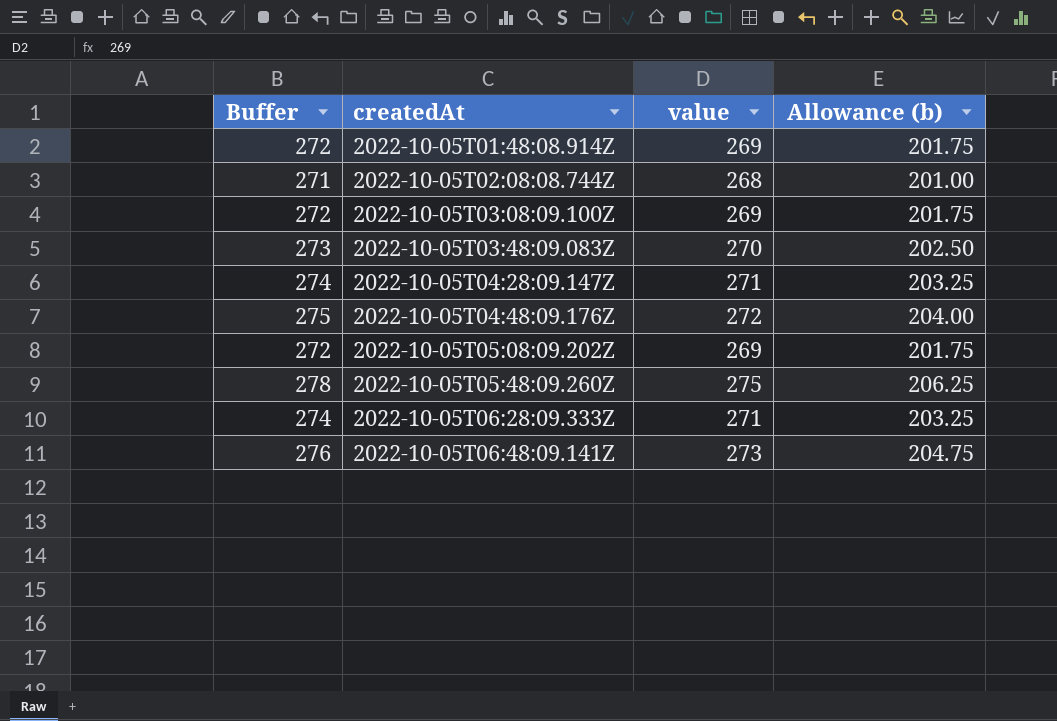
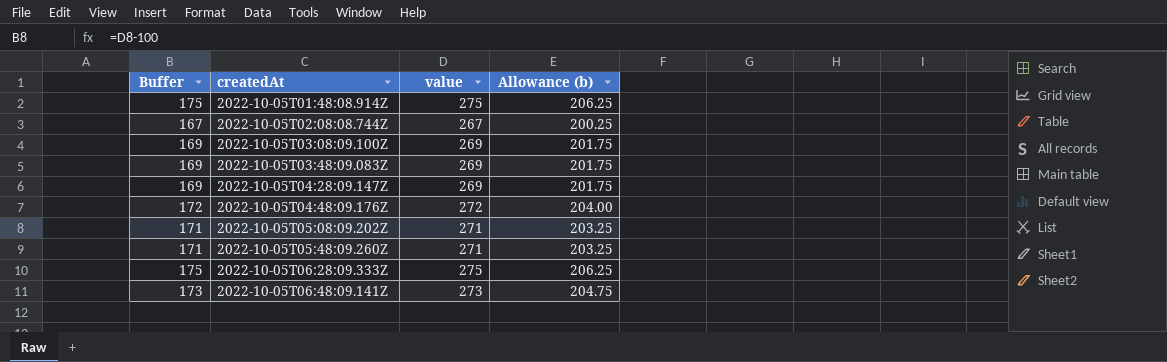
column Buffer | formula: [value] + 3 -> [value] - 100
2022-10-05T01:48:08.914Z | value: 269 -> 275
2022-10-05T01:48:08.914Z | Allowance (b): 201.75 -> 206.25
2022-10-05T02:08:08.744Z | value: 268 -> 267
2022-10-05T02:08:08.744Z | Allowance (b): 201.00 -> 200.25
2022-10-05T03:48:09.083Z | value: 270 -> 269
2022-10-05T03:48:09.083Z | Allowance (b): 202.50 -> 201.75
2022-10-05T04:28:09.147Z | value: 271 -> 269
2022-10-05T04:28:09.147Z | Allowance (b): 203.25 -> 201.75
2022-10-05T05:08:09.202Z | value: 269 -> 271
2022-10-05T05:08:09.202Z | Allowance (b): 201.75 -> 203.25
2022-10-05T05:48:09.260Z | value: 275 -> 271
2022-10-05T05:48:09.260Z | Allowance (b): 206.25 -> 203.25
2022-10-05T06:28:09.333Z | value: 271 -> 275
2022-10-05T06:28:09.333Z | Allowance (b): 203.25 -> 206.25

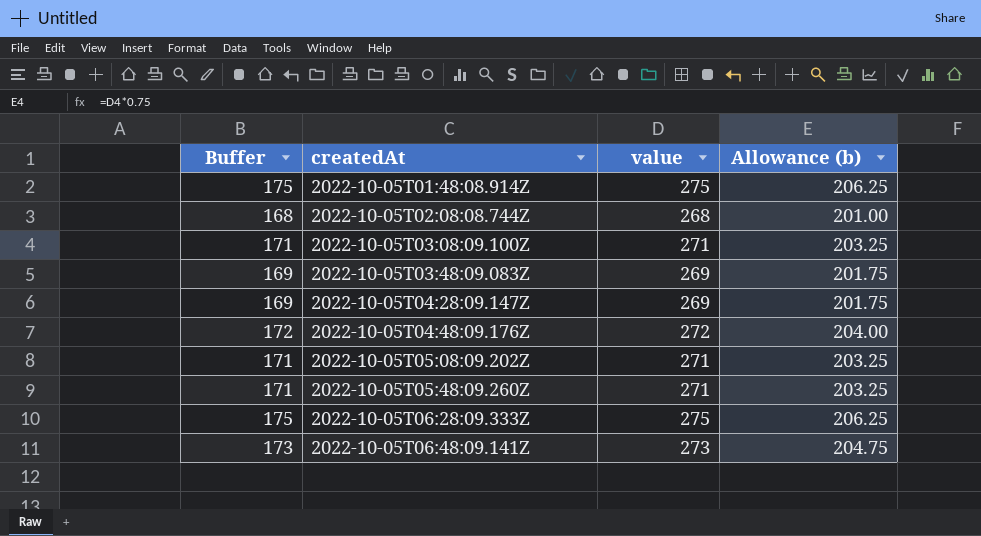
2022-10-05T02:08:08.744Z | Buffer: 167 -> 168
2022-10-05T02:08:08.744Z | value: 267 -> 268
2022-10-05T02:08:08.744Z | Allowance (b): 200.25 -> 201.00
2022-10-05T03:08:09.100Z | Buffer: 169 -> 171
2022-10-05T03:08:09.100Z | value: 269 -> 271
2022-10-05T03:08:09.100Z | Allowance (b): 201.75 -> 203.25

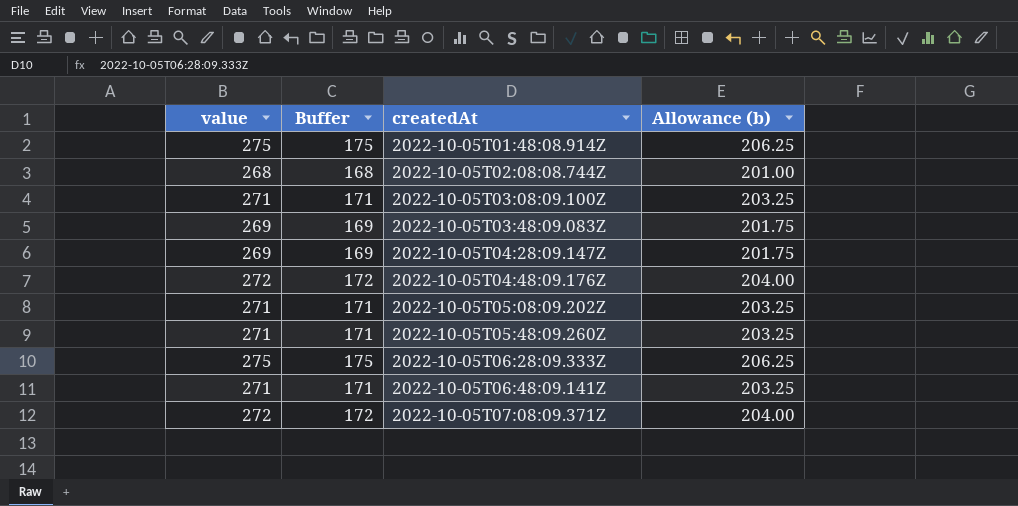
column value | position: 3 -> 1
2022-10-05T06:48:09.141Z | value: 273 -> 271
2022-10-05T06:48:09.141Z | Buffer: 173 -> 171
2022-10-05T06:48:09.141Z | Allowance (b): 204.75 -> 203.25
row 2022-10-05T07:08:09.371Z: none -> 272 | 172 | 204.00

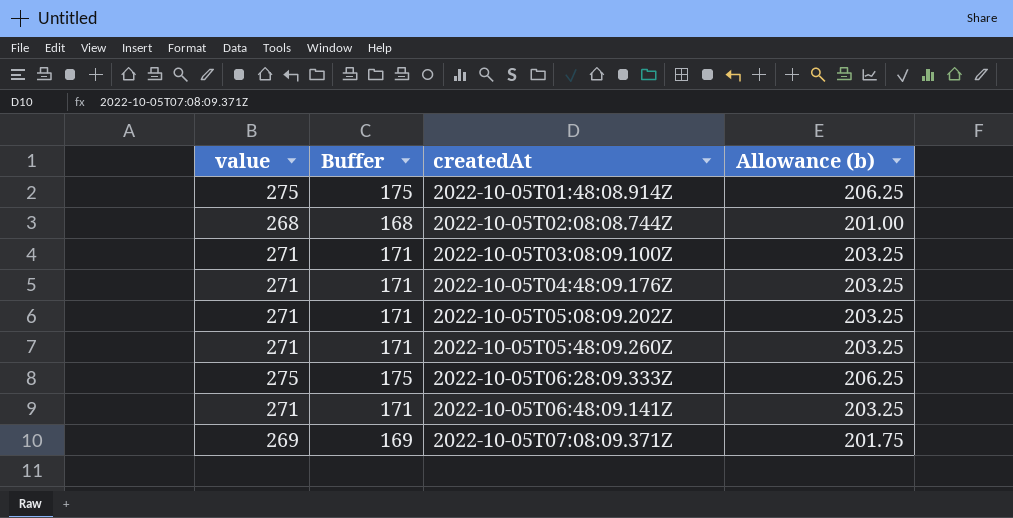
row 2022-10-05T03:48:09.083Z: 269 | 169 | 201.75 -> none
row 2022-10-05T04:28:09.147Z: 269 | 169 | 201.75 -> none
2022-10-05T04:48:09.176Z | value: 272 -> 271
2022-10-05T04:48:09.176Z | Buffer: 172 -> 171
2022-10-05T04:48:09.176Z | Allowance (b): 204.00 -> 203.25
2022-10-05T07:08:09.371Z | value: 272 -> 269
2022-10-05T07:08:09.371Z | Buffer: 172 -> 169
2022-10-05T07:08:09.371Z | Allowance (b): 204.00 -> 201.75

